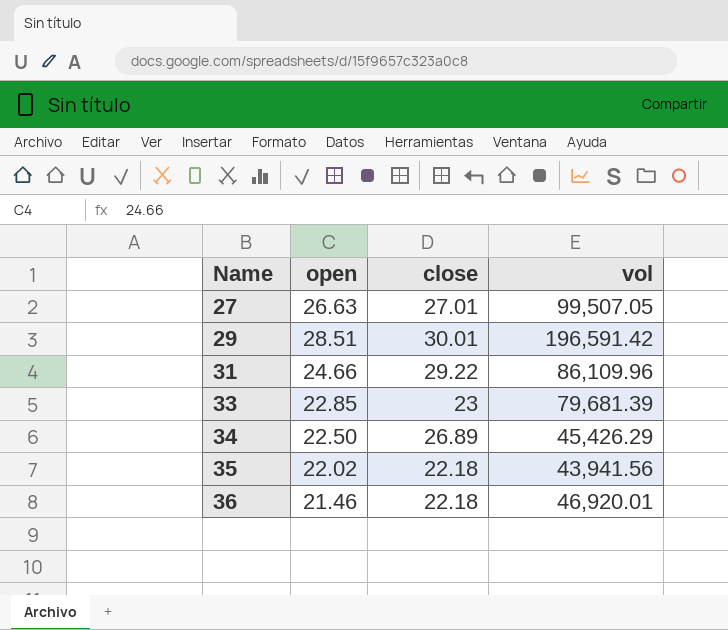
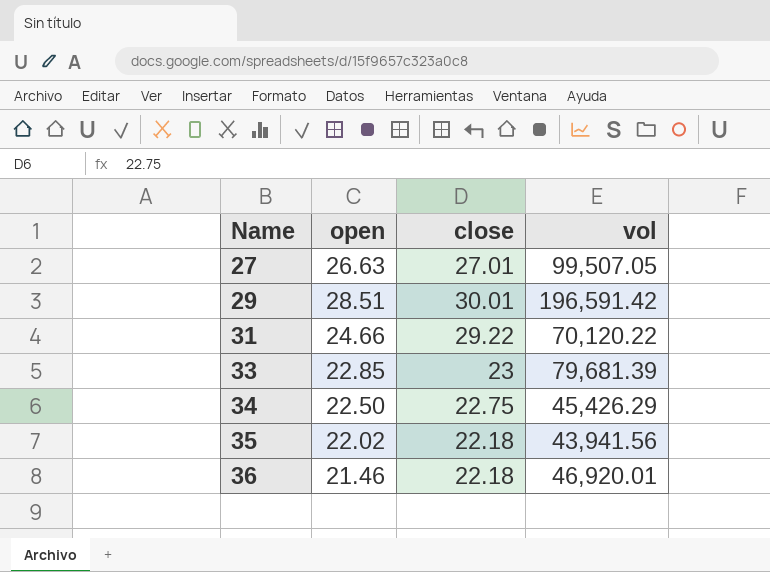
31 | vol: 86,109.96 -> 70,120.22
34 | close: 26.89 -> 22.75

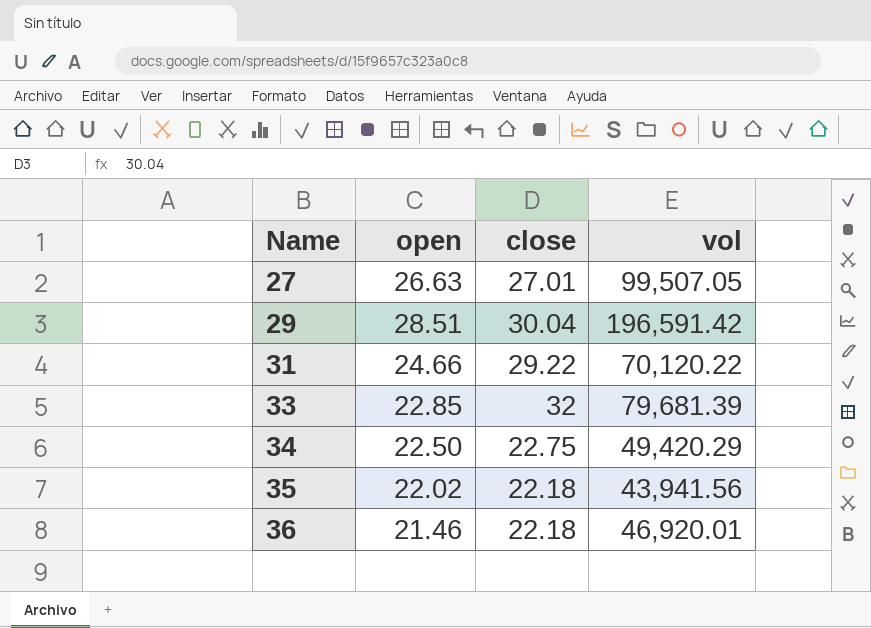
29 | close: 30.01 -> 30.04
33 | close: 23 -> 32
34 | vol: 45,426.29 -> 49,420.29

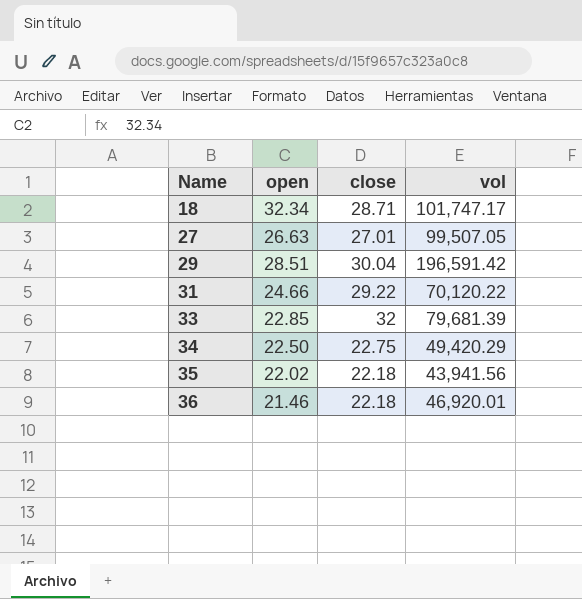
row 18: none -> 32.34 | 28.71 | 101,747.17

